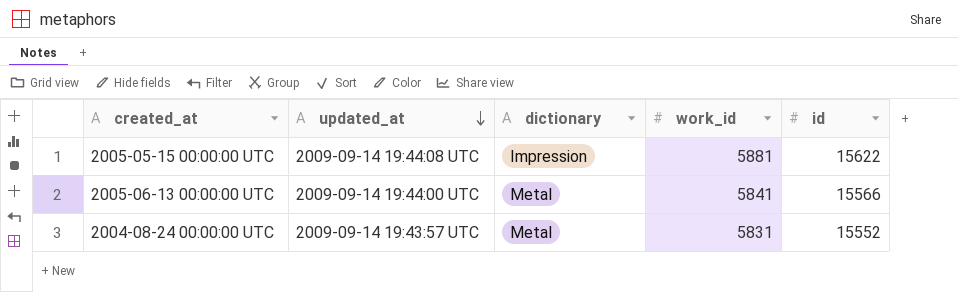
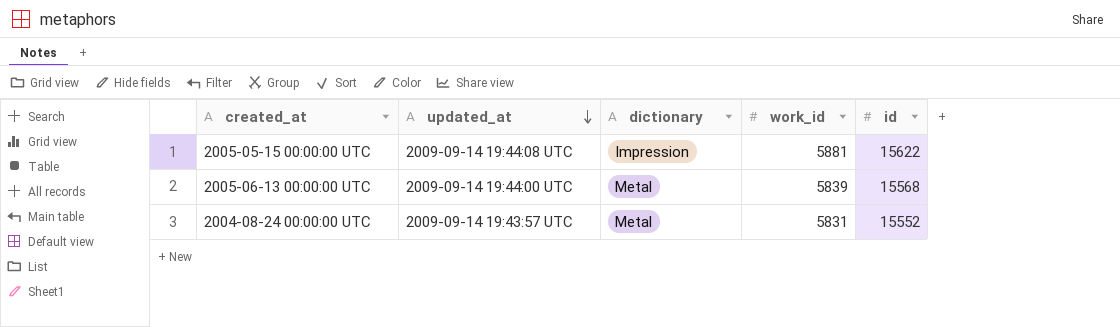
2005-06-13 00:00:00 UTC | work_id: 5841 -> 5839
2005-06-13 00:00:00 UTC | id: 15566 -> 15568

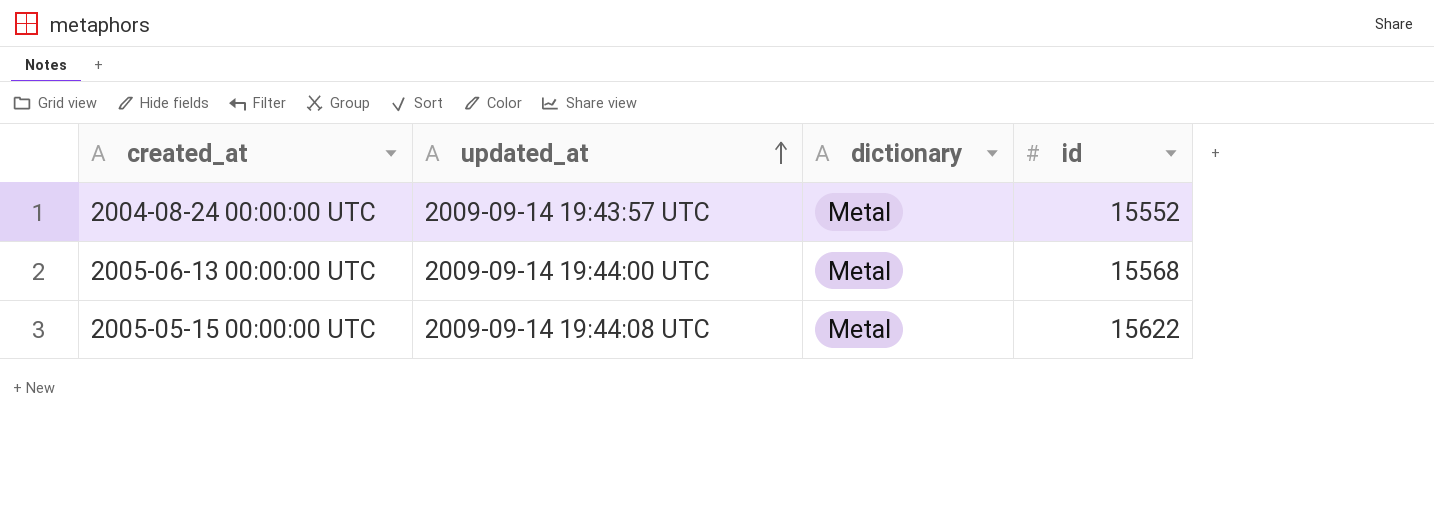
row order: updated_at descending -> updated_at ascending
column work_id | position: 4 -> none
2005-05-15 00:00:00 UTC | dictionary: Impression -> Metal

